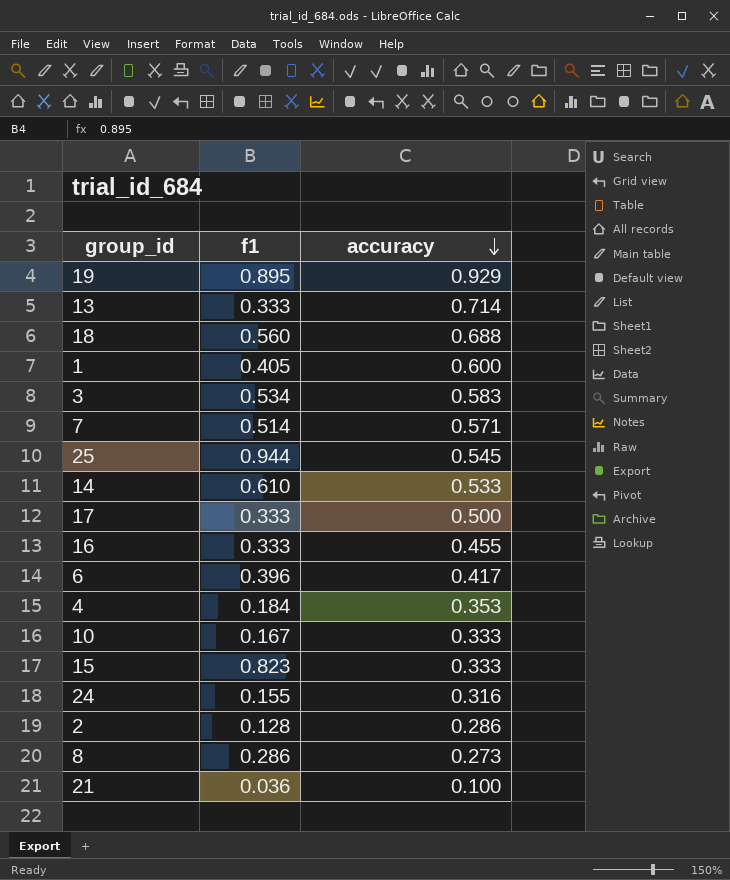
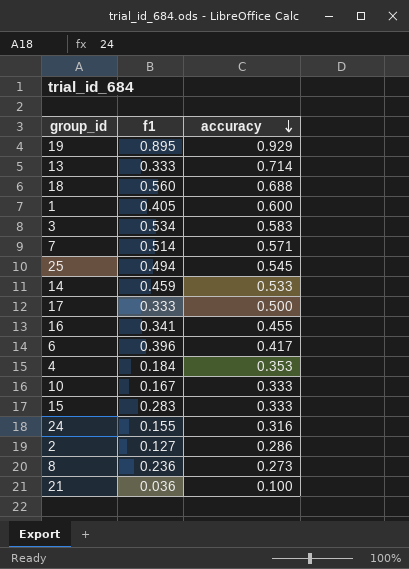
25 | f1: 0.944 -> 0.494
14 | f1: 0.610 -> 0.459
16 | f1: 0.333 -> 0.341
15 | f1: 0.823 -> 0.283
2 | f1: 0.128 -> 0.127
8 | f1: 0.286 -> 0.236

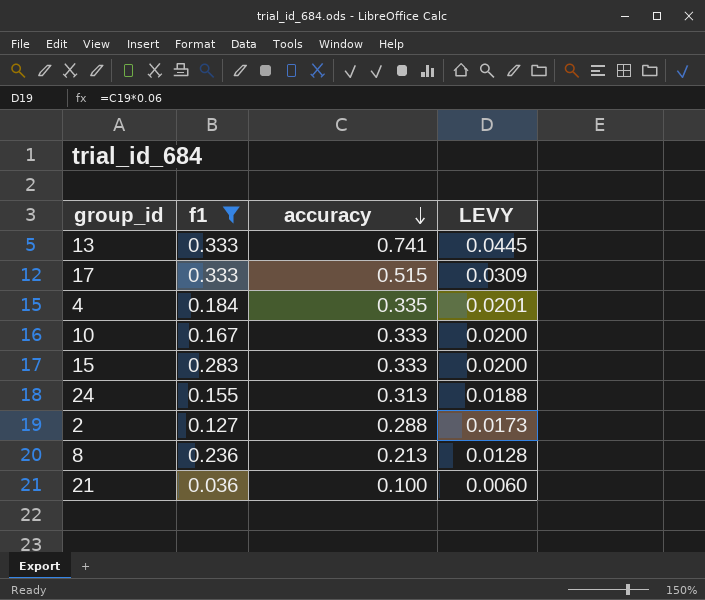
filter: none -> f1 <= 0.333
column LEVY | formula: none -> [accuracy] * 0.06
13 | accuracy: 0.714 -> 0.741
17 | accuracy: 0.500 -> 0.515
4 | accuracy: 0.353 -> 0.335
24 | accuracy: 0.316 -> 0.313
2 | accuracy: 0.286 -> 0.288
8 | accuracy: 0.273 -> 0.213

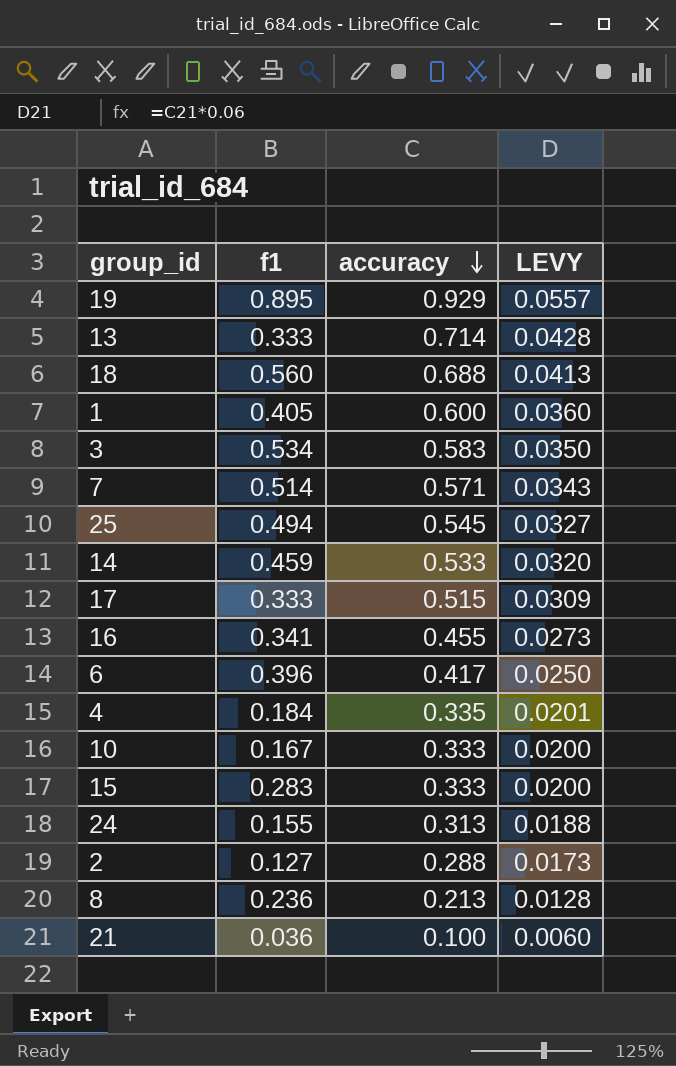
filter: f1 <= 0.333 -> none
13 | accuracy: 0.741 -> 0.714
13 | LEVY: 0.0445 -> 0.0428

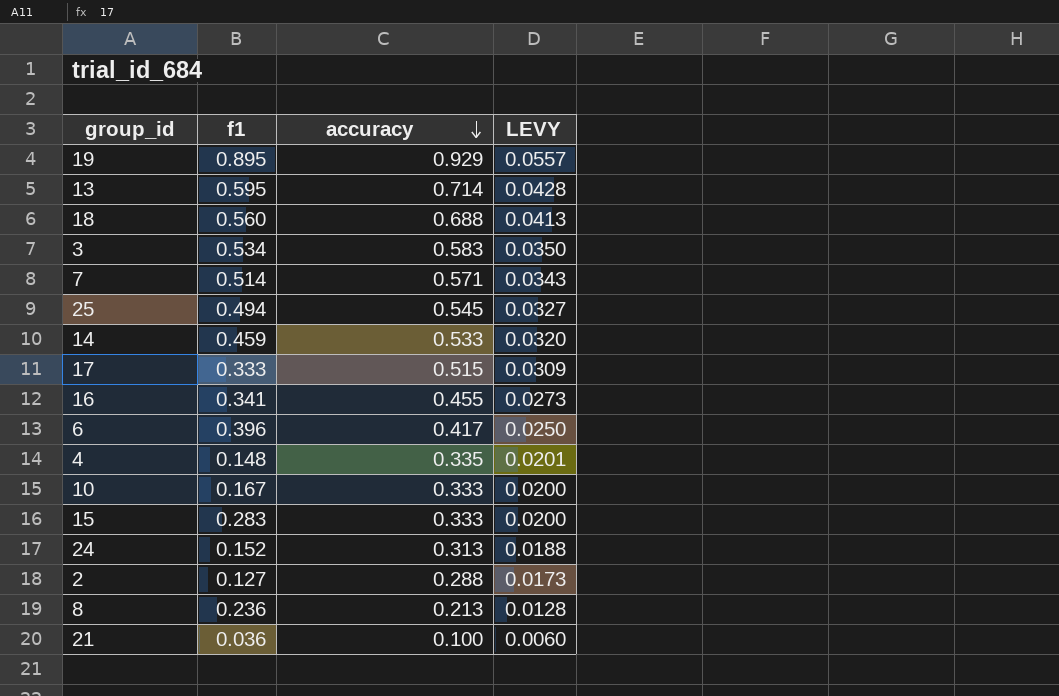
row 1: 0.405 | 0.600 | 0.0360 -> none
13 | f1: 0.333 -> 0.595
4 | f1: 0.184 -> 0.148
24 | f1: 0.155 -> 0.152

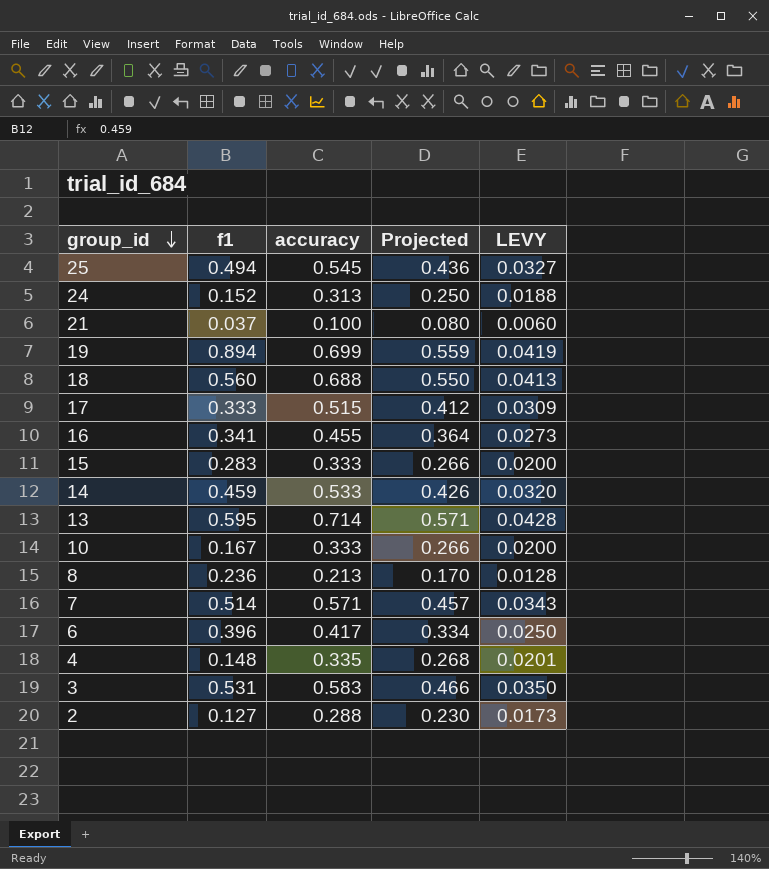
row order: accuracy descending -> group_id descending
column Projected | formula: none -> [accuracy] * 0.8
21 | f1: 0.036 -> 0.037
19 | f1: 0.895 -> 0.894
19 | accuracy: 0.929 -> 0.699
19 | LEVY: 0.0557 -> 0.0419
3 | f1: 0.534 -> 0.531

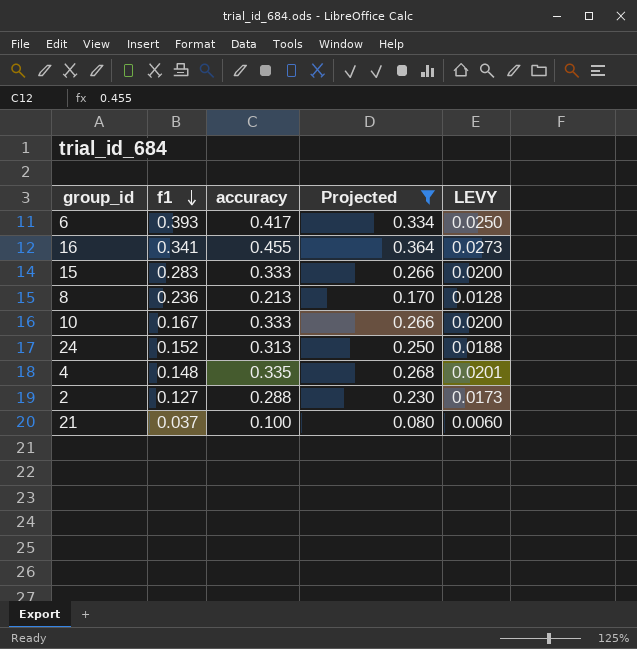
filter: none -> Projected <= 0.364
row order: group_id descending -> f1 descending
6 | f1: 0.396 -> 0.393

